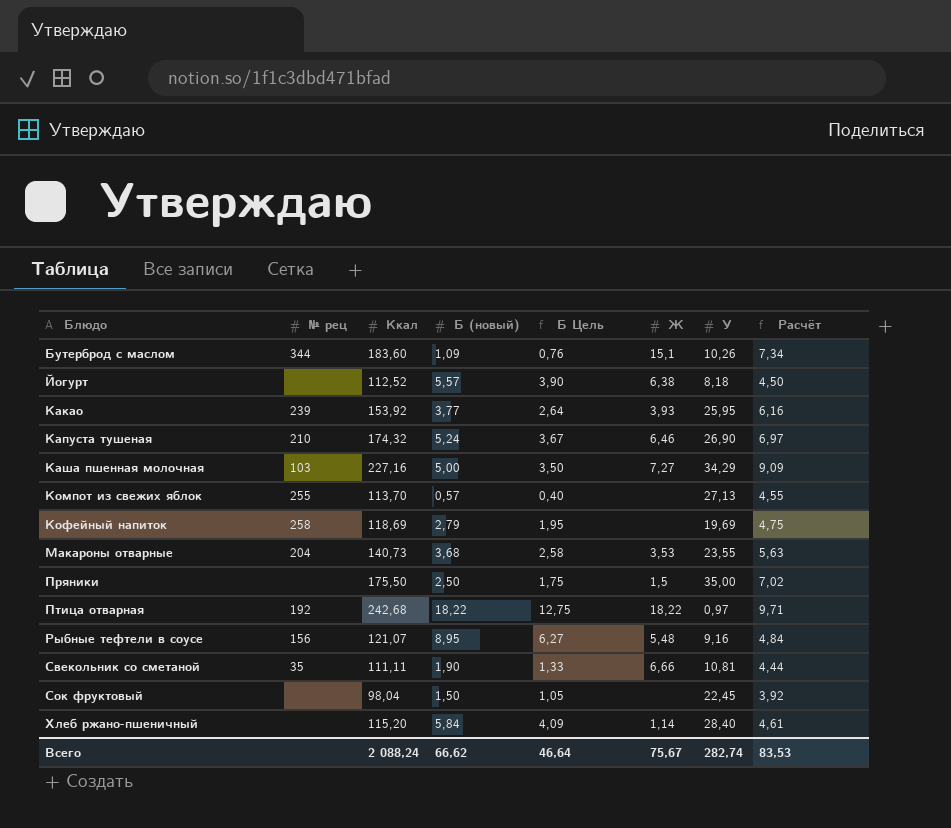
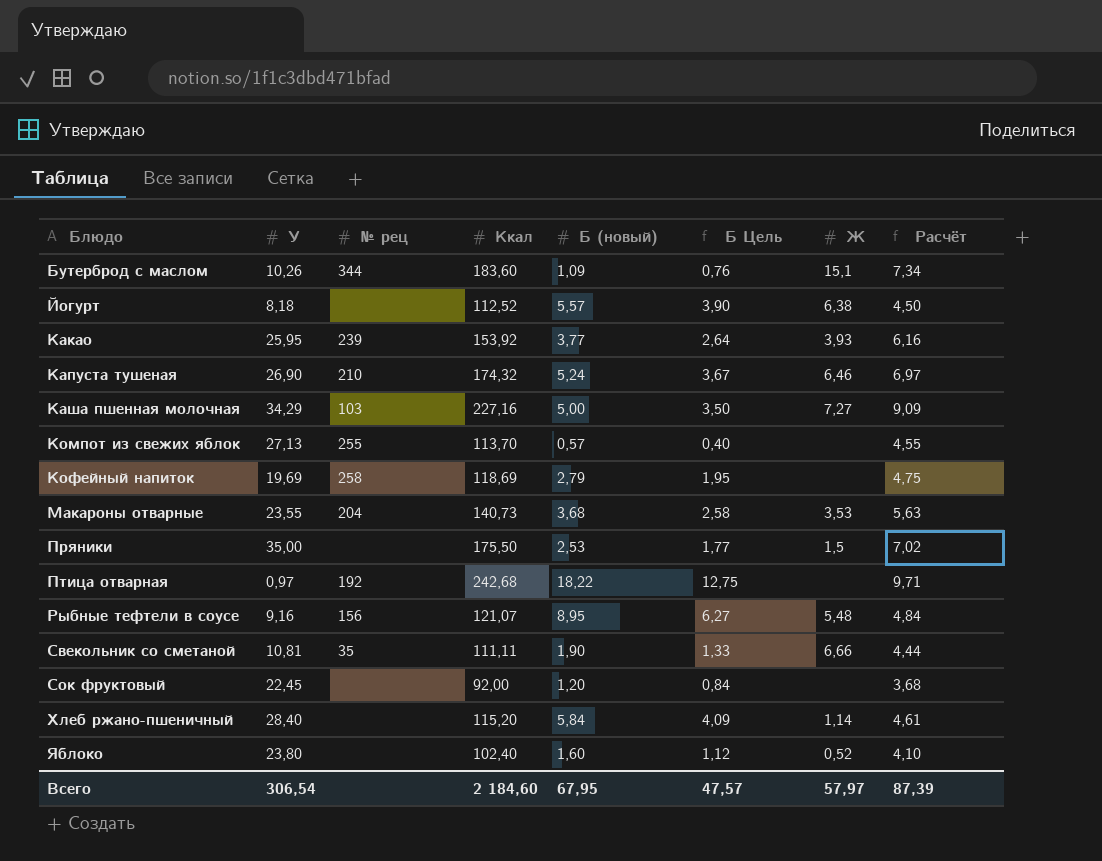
column У | position: 7 -> 2
Пряники | Б (новый): 2,50 -> 2,53
Пряники | Б Цель: 1,75 -> 1,77
Птица отварная | Ж: 18,22 -> none
Сок фруктовый | Ккал: 98,04 -> 92,00
Сок фруктовый | Б (новый): 1,50 -> 1,20
Сок фруктовый | Б Цель: 1,05 -> 0,84
Сок фруктовый | Расчёт: 3,92 -> 3,68
row Яблоко: none -> 23,80 | none | 102,40 | 1,60 | 1,12 | 0,52 | 4,10
Всего | У: 282,74 -> 306,54
Всего | Ккал: 2 088,24 -> 2 184,60
Всего | Б (новый): 66,62 -> 67,95
Всего | Б Цель: 46,64 -> 47,57
Всего | Ж: 75,67 -> 57,97
Всего | Расчёт: 83,53 -> 87,39

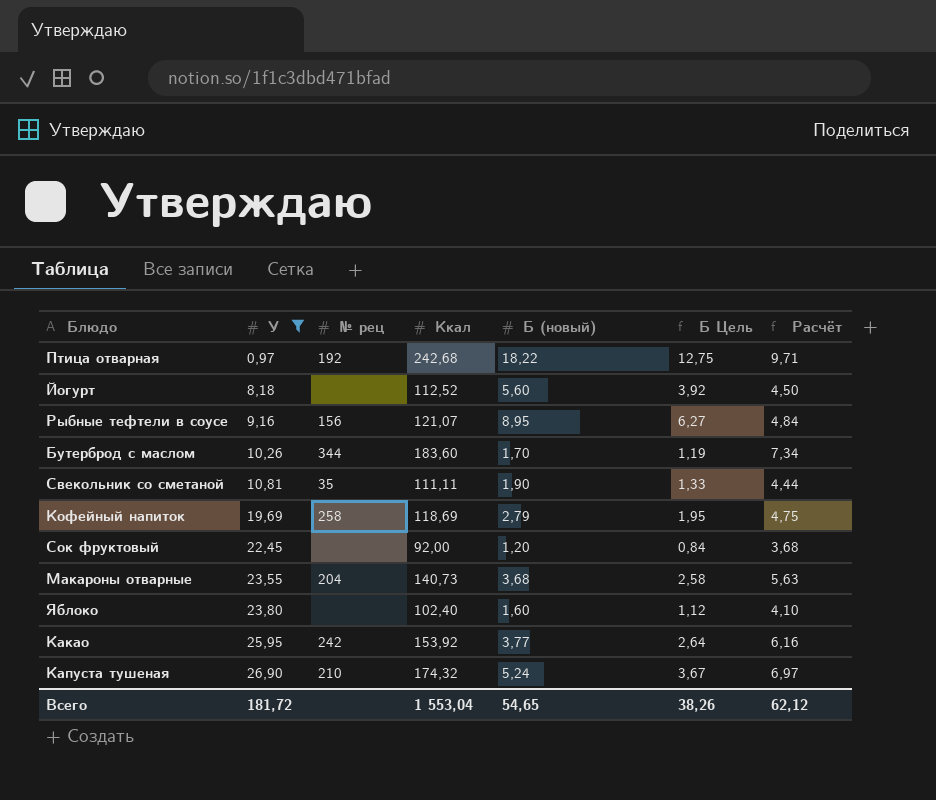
filter: none -> У <= 26,90
row order: Блюдо ascending -> У ascending
column Ж | position: 7 -> none
Йогурт | Б (новый): 5,57 -> 5,60
Йогурт | Б Цель: 3,90 -> 3,92
Бутерброд с маслом | Б (новый): 1,09 -> 1,70
Бутерброд с маслом | Б Цель: 0,76 -> 1,19
Какао | № рец: 239 -> 242
Всего | У: 306,54 -> 181,72
Всего | Ккал: 2 184,60 -> 1 553,04
Всего | Б (новый): 67,95 -> 54,65
Всего | Б Цель: 47,57 -> 38,26
Всего | Расчёт: 87,39 -> 62,12

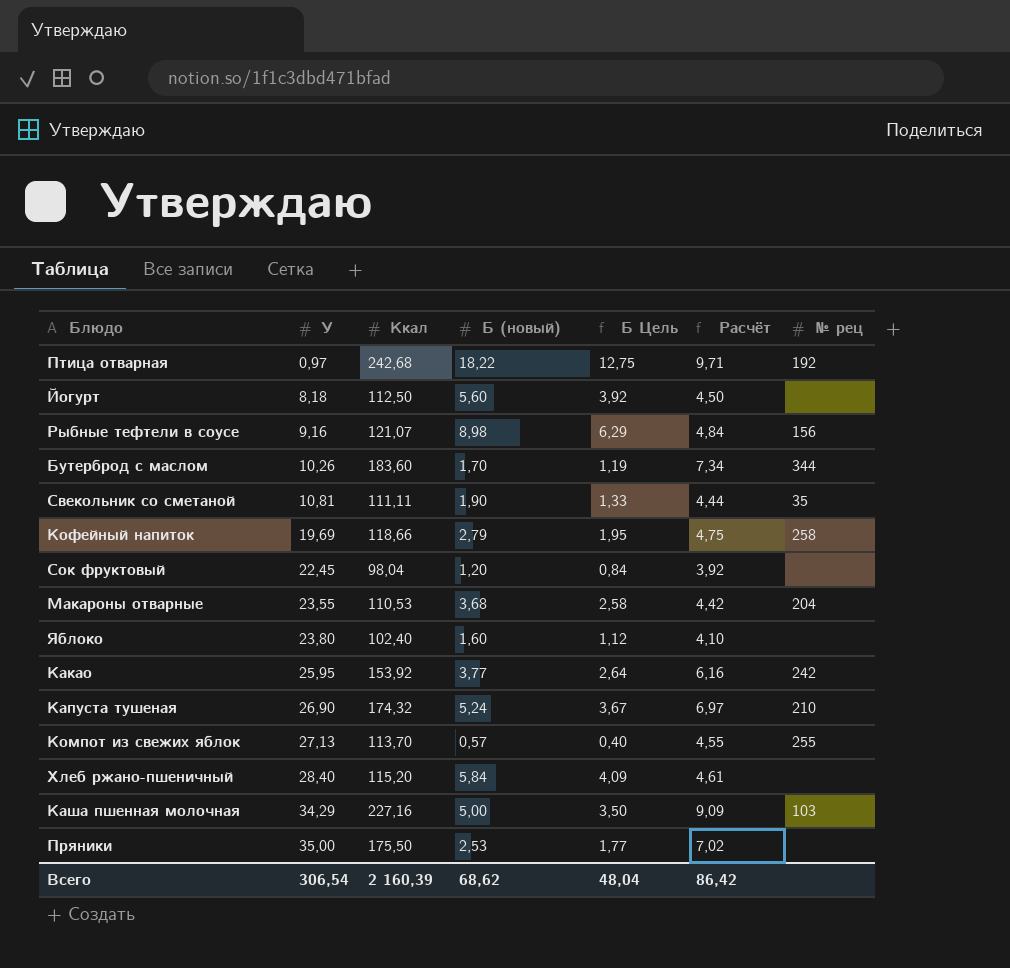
filter: У <= 26,90 -> none
column № рец | position: 3 -> 7
Йогурт | Ккал: 112,52 -> 112,50
Рыбные тефтели в соусе | Б (новый): 8,95 -> 8,98
Рыбные тефтели в соусе | Б Цель: 6,27 -> 6,29
Кофейный напиток | Ккал: 118,69 -> 118,66
Сок фруктовый | Ккал: 92,00 -> 98,04
Сок фруктовый | Расчёт: 3,68 -> 3,92
Макароны отварные | Ккал: 140,73 -> 110,53
Макароны отварные | Расчёт: 5,63 -> 4,42
Всего | У: 181,72 -> 306,54
Всего | Ккал: 1 553,04 -> 2 160,39
Всего | Б (новый): 54,65 -> 68,62
Всего | Б Цель: 38,26 -> 48,04
Всего | Расчёт: 62,12 -> 86,42

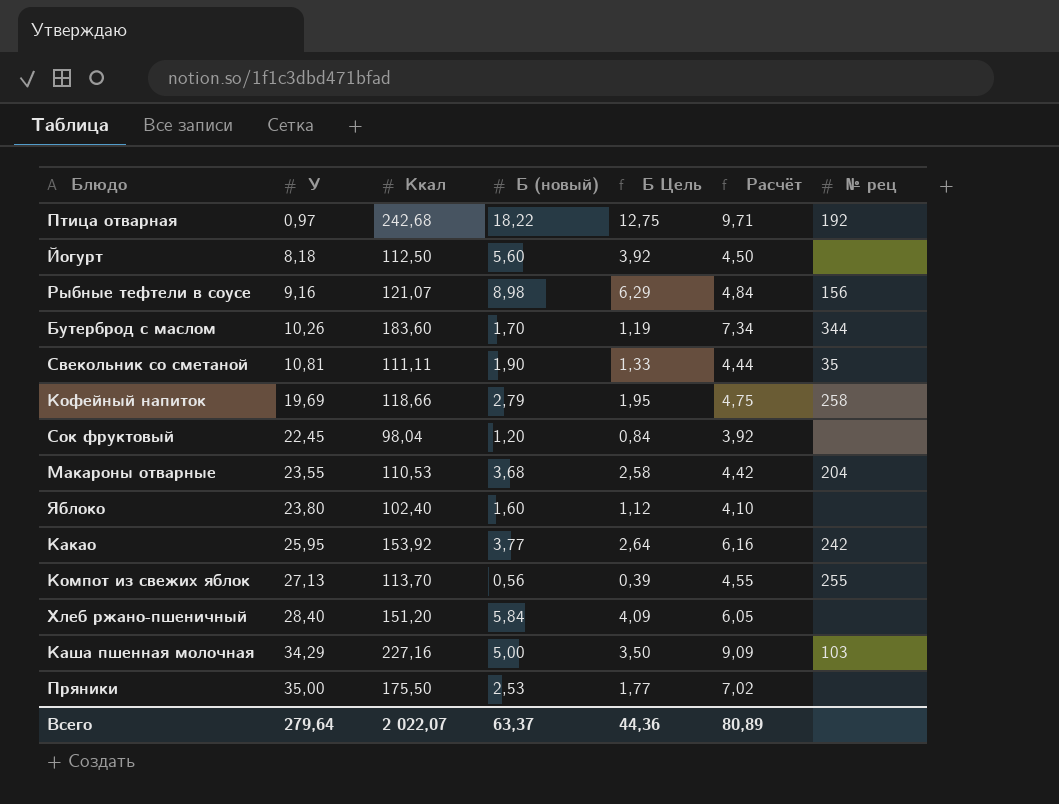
row Капуста тушеная: 26,90 | 174,32 | 5,24 | 3,67 | 6,97 | 210 -> none
Компот из свежих яблок | Б (новый): 0,57 -> 0,56
Компот из свежих яблок | Б Цель: 0,40 -> 0,39
Хлеб ржано-пшеничный | Ккал: 115,20 -> 151,20
Хлеб ржано-пшеничный | Расчёт: 4,61 -> 6,05
Всего | У: 306,54 -> 279,64
Всего | Ккал: 2 160,39 -> 2 022,07
Всего | Б (новый): 68,62 -> 63,37
Всего | Б Цель: 48,04 -> 44,36
Всего | Расчёт: 86,42 -> 80,89

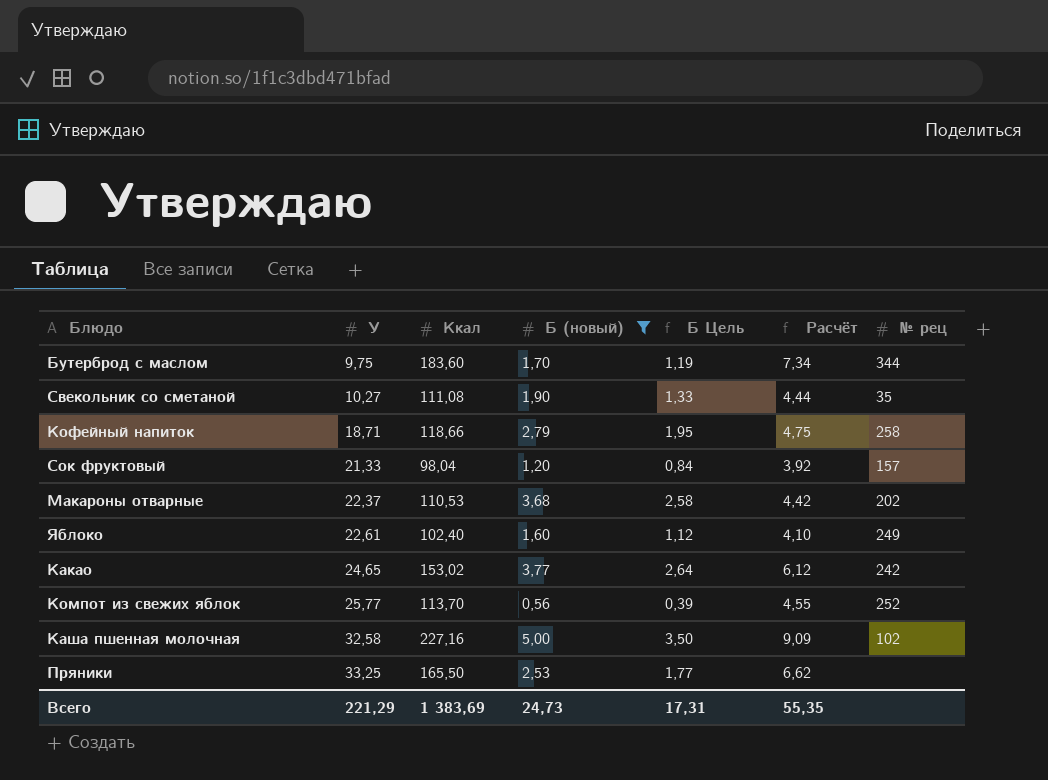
filter: none -> Б (новый) <= 5,00
Бутерброд с маслом | У: 10,26 -> 9,75
Свекольник со сметаной | У: 10,81 -> 10,27
Свекольник со сметаной | Ккал: 111,11 -> 111,08
Кофейный напиток | У: 19,69 -> 18,71
Сок фруктовый | У: 22,45 -> 21,33
Сок фруктовый | № рец: none -> 157
Макароны отварные | У: 23,55 -> 22,37
Макароны отварные | № рец: 204 -> 202
Яблоко | У: 23,80 -> 22,61
Яблоко | № рец: none -> 249
Какао | У: 25,95 -> 24,65
Какао | Ккал: 153,92 -> 153,02
Какао | Расчёт: 6,16 -> 6,12
Компот из свежих яблок | У: 27,13 -> 25,77
Компот из свежих яблок | № рец: 255 -> 252
Каша пшенная молочная | У: 34,29 -> 32,58
Каша пшенная молочная | № рец: 103 -> 102
Пряники | У: 35,00 -> 33,25
Пряники | Ккал: 175,50 -> 165,50
Пряники | Расчёт: 7,02 -> 6,62
Всего | У: 279,64 -> 221,29
Всего | Ккал: 2 022,07 -> 1 383,69
Всего | Б (новый): 63,37 -> 24,73
Всего | Б Цель: 44,36 -> 17,31
Всего | Расчёт: 80,89 -> 55,35

